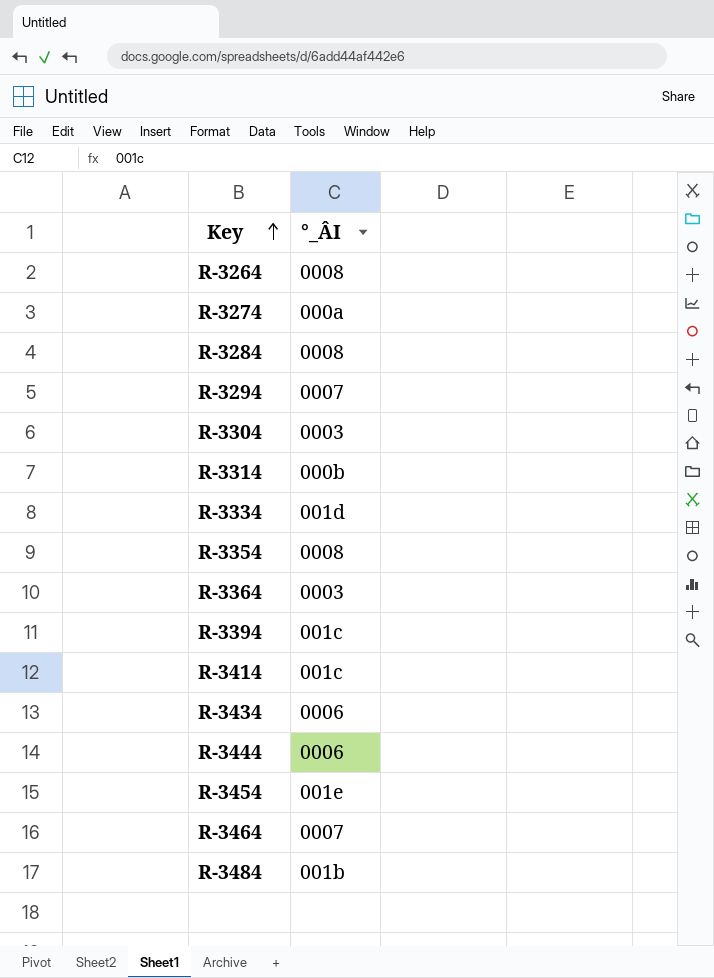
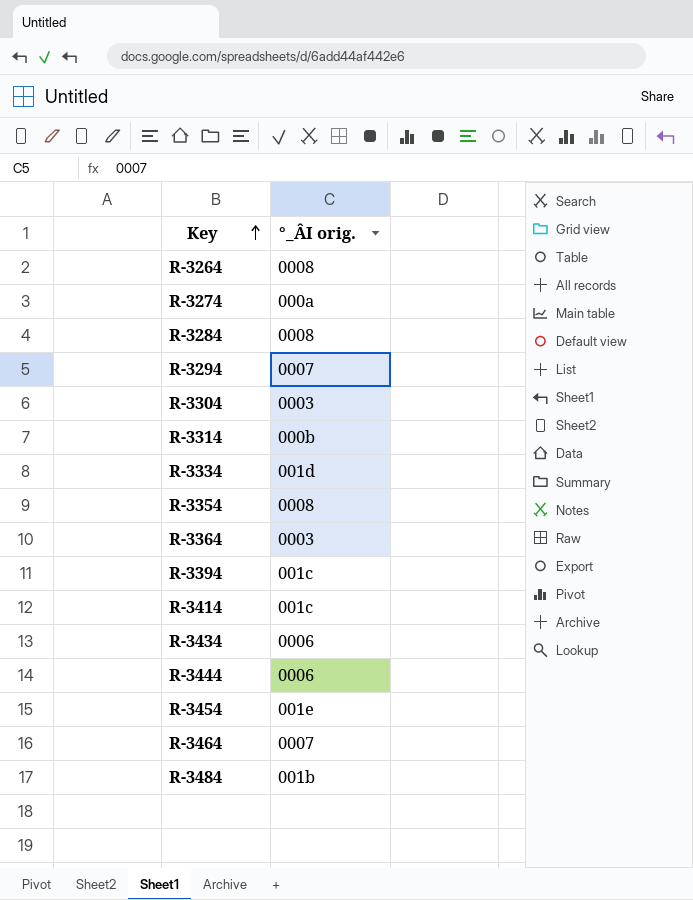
column name: °_ÂI -> °_ÂI orig.

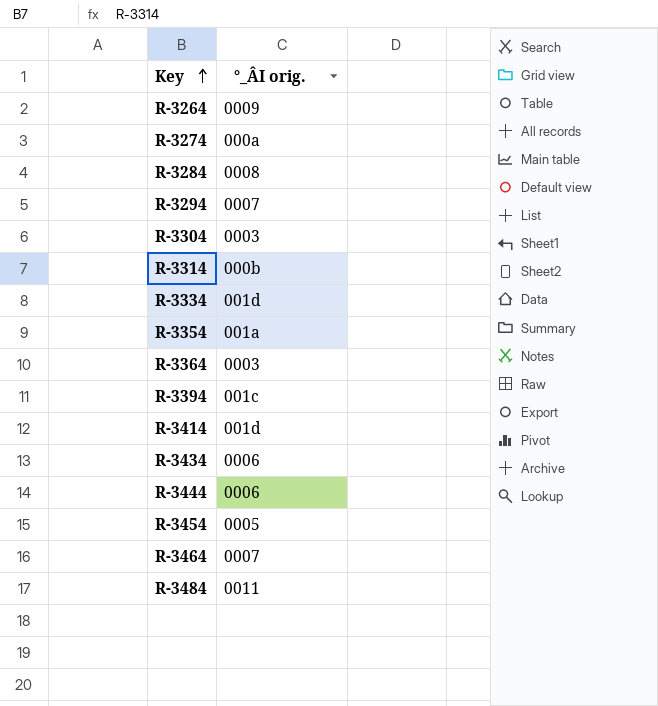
R-3264 | °_ÂI orig.: 0008 -> 0009
R-3354 | °_ÂI orig.: 0008 -> 001a
R-3414 | °_ÂI orig.: 001c -> 001d
R-3454 | °_ÂI orig.: 001e -> 0005
R-3484 | °_ÂI orig.: 001b -> 0011

